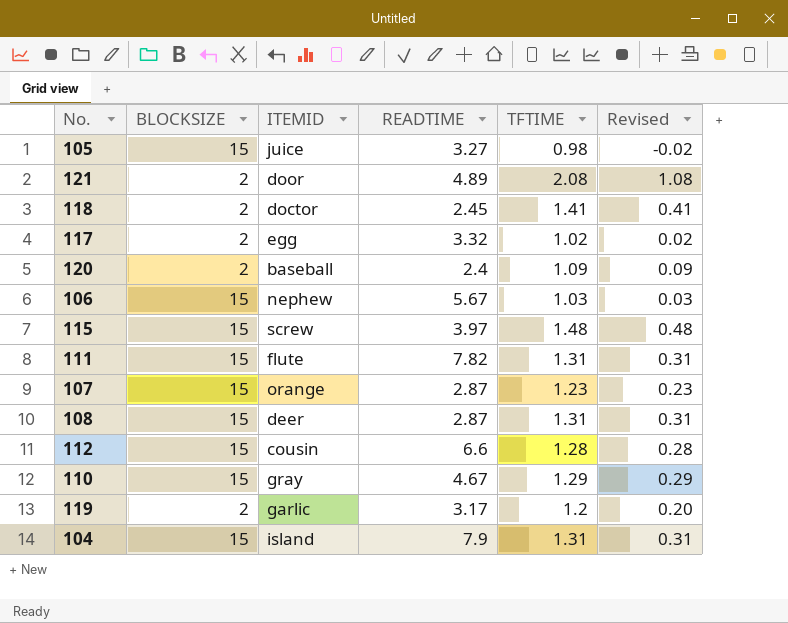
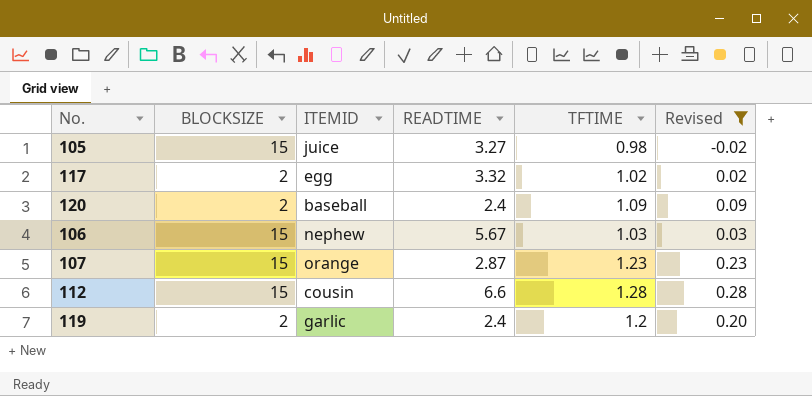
filter: none -> Revised <= 0.28
119 | READTIME: 3.17 -> 2.4

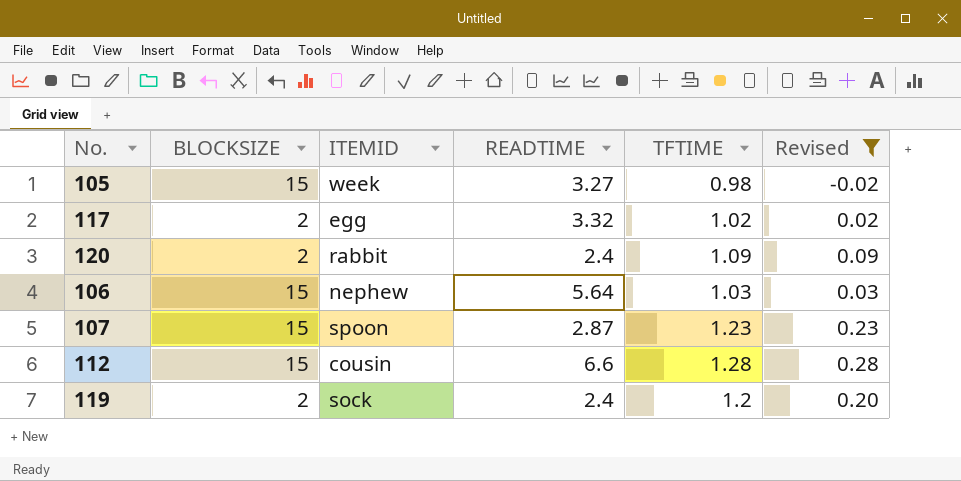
105 | ITEMID: juice -> week
120 | ITEMID: baseball -> rabbit
106 | READTIME: 5.67 -> 5.64
107 | ITEMID: orange -> spoon
119 | ITEMID: garlic -> sock

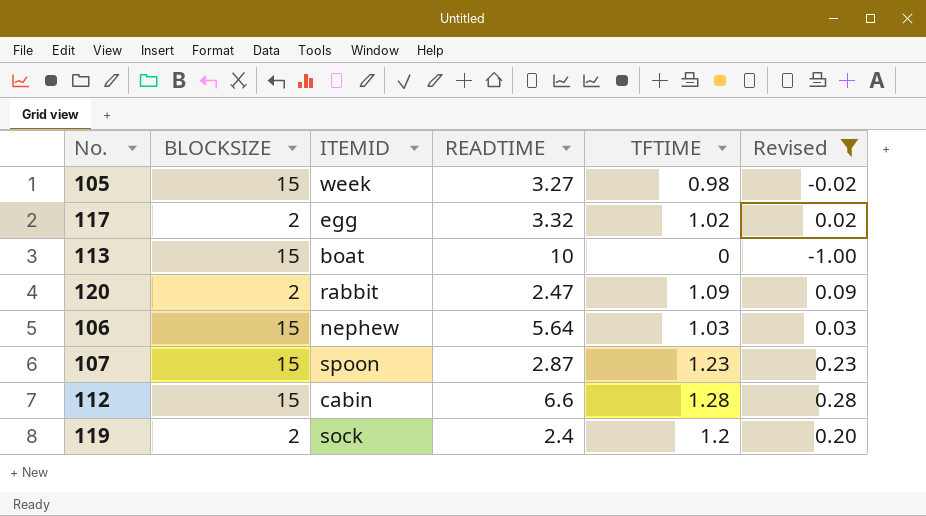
row 113: none -> 15 | boat | 10 | 0 | -1.00
120 | READTIME: 2.4 -> 2.47
112 | ITEMID: cousin -> cabin

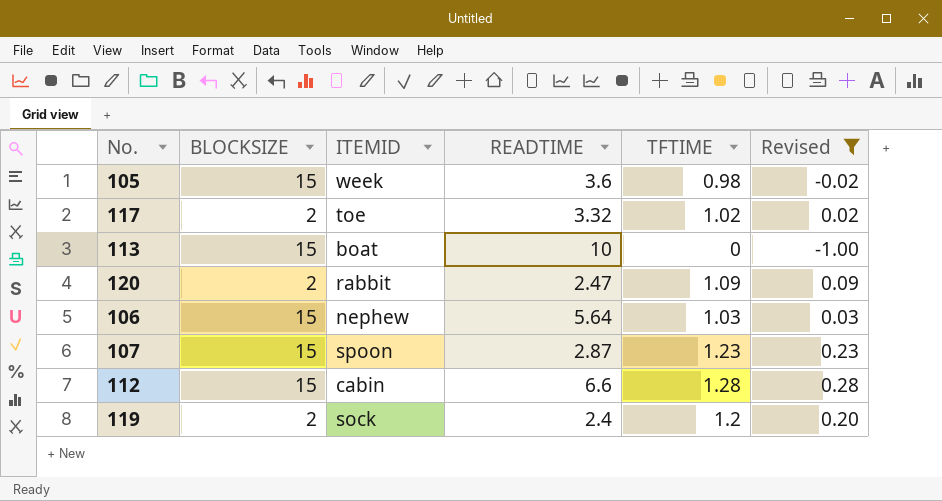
105 | READTIME: 3.27 -> 3.6
117 | ITEMID: egg -> toe

